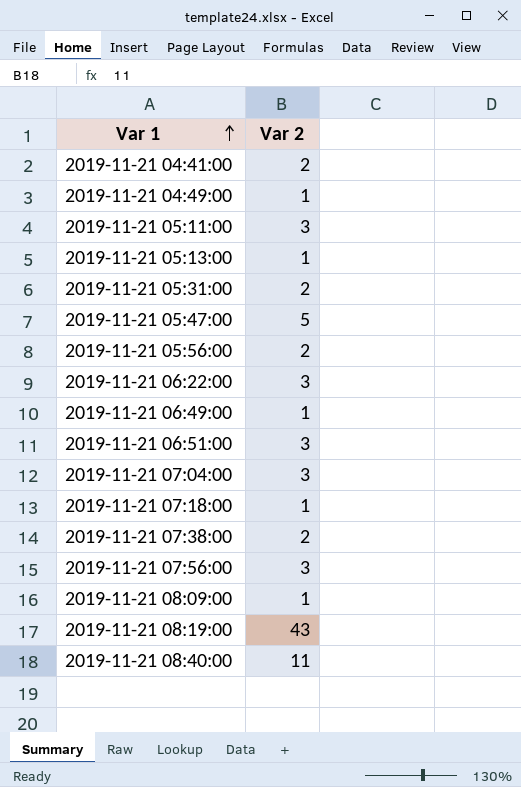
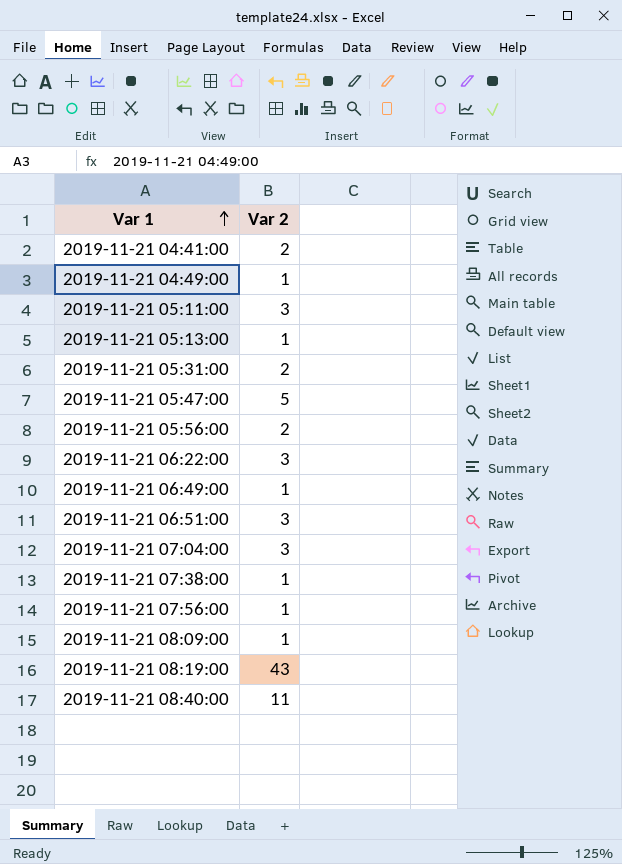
row 2019-11-21 07:18:00: 1 -> none
2019-11-21 07:38:00 | Var 2: 2 -> 1
2019-11-21 07:56:00 | Var 2: 3 -> 1

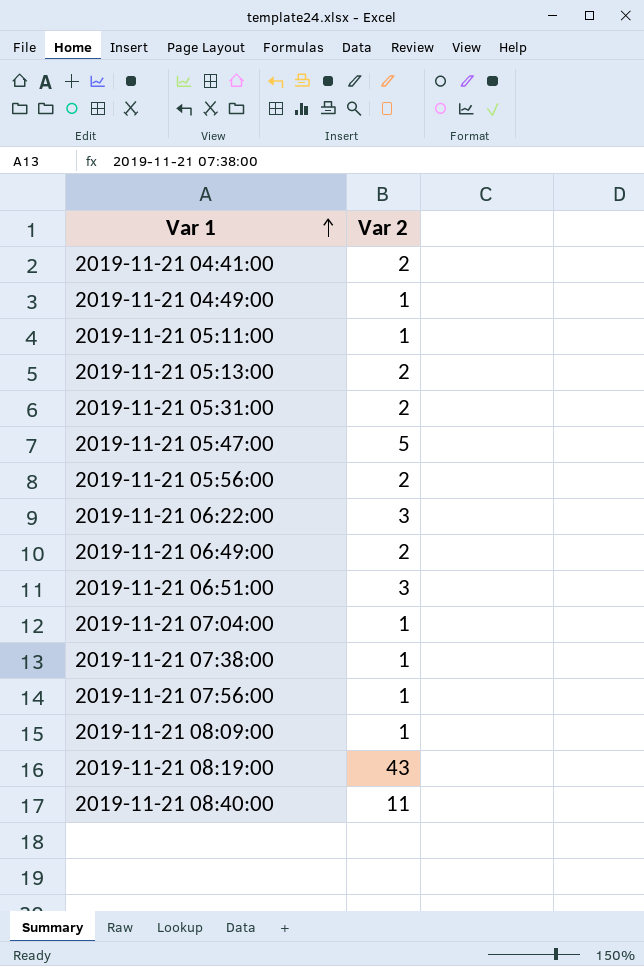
2019-11-21 05:11:00 | Var 2: 3 -> 1
2019-11-21 05:13:00 | Var 2: 1 -> 2
2019-11-21 06:49:00 | Var 2: 1 -> 2
2019-11-21 07:04:00 | Var 2: 3 -> 1

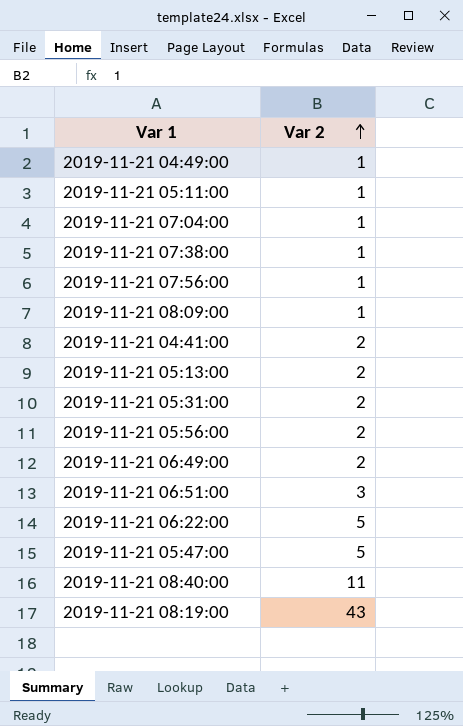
row order: Var 1 ascending -> Var 2 ascending
2019-11-21 06:22:00 | Var 2: 3 -> 5

